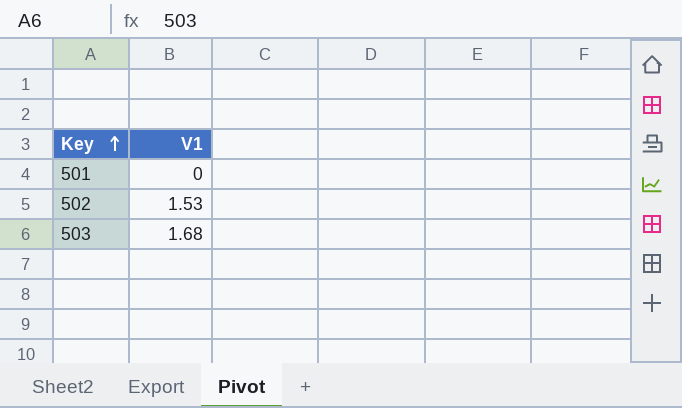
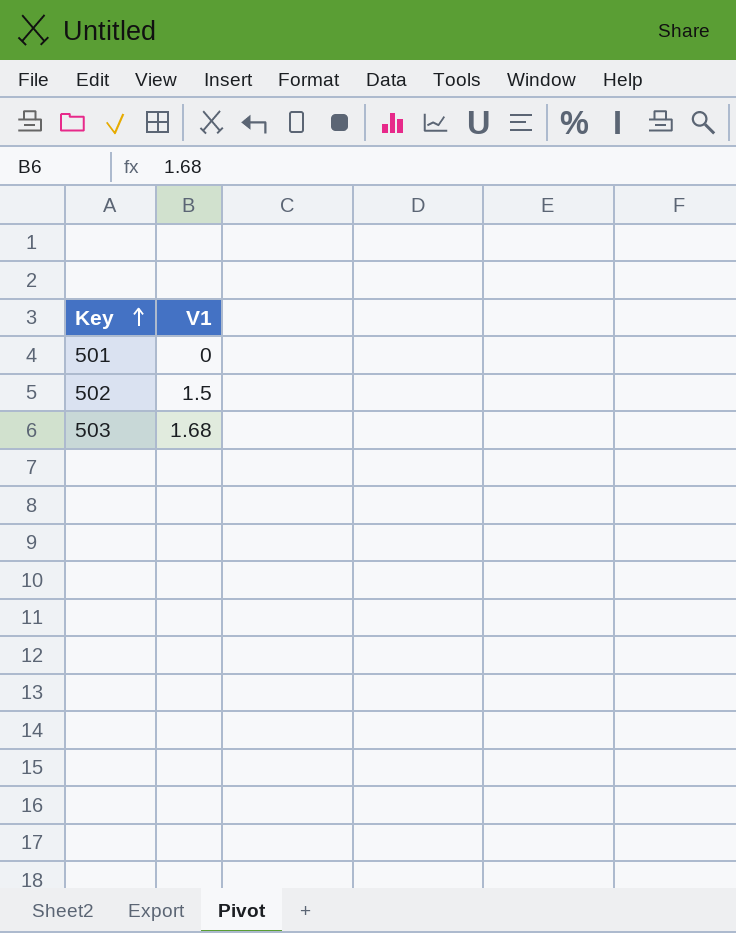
502 | V1: 1.53 -> 1.5

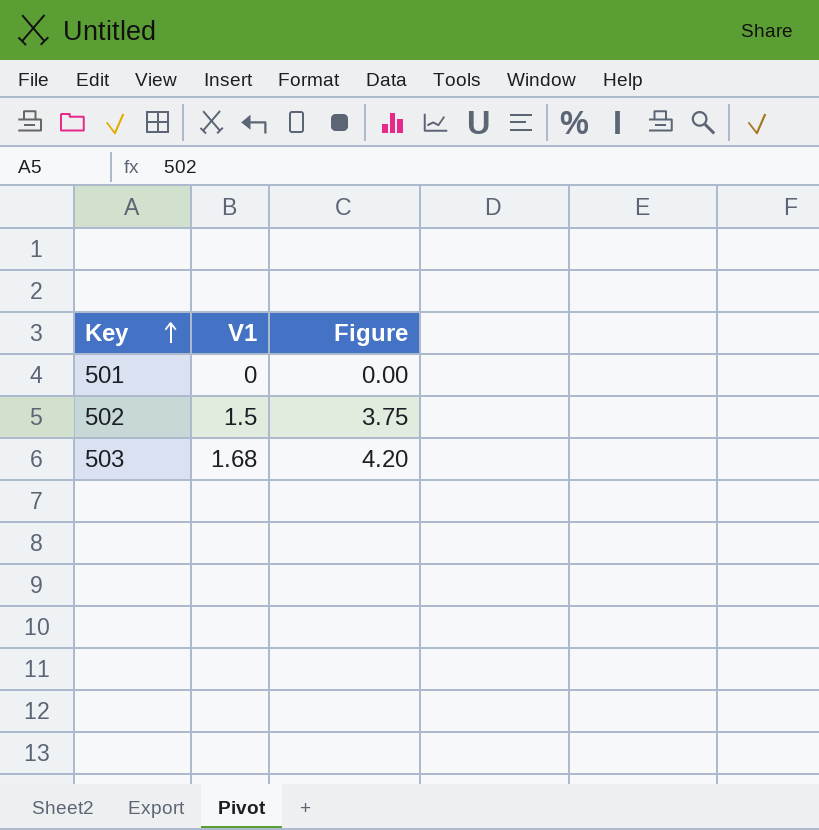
column Figure | formula: none -> [V1] * 2.5

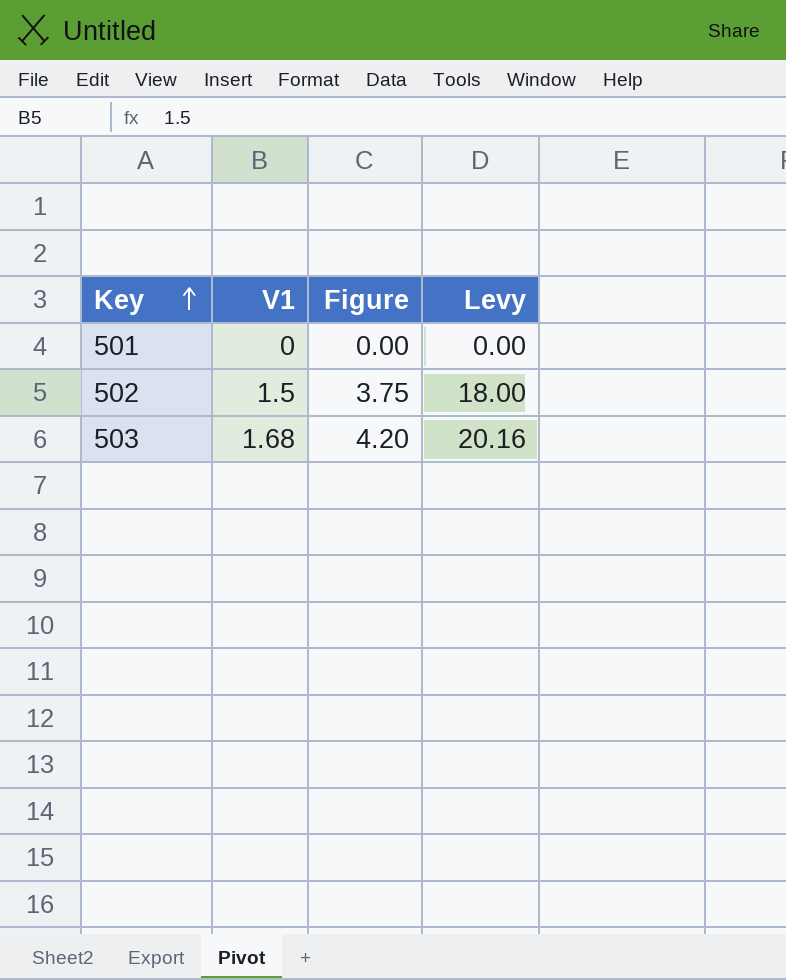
column Levy | formula: none -> [V1] * 12

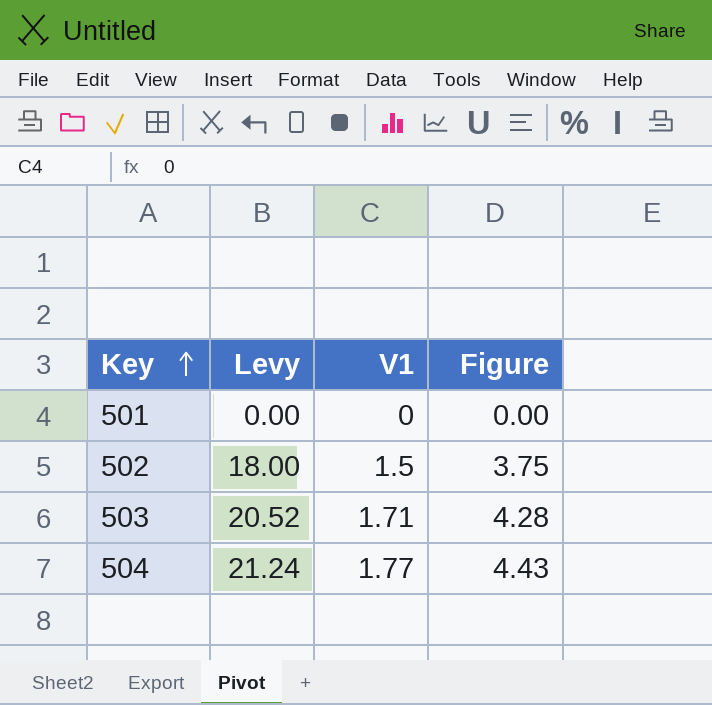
column Levy | position: 4 -> 2
503 | Levy: 20.16 -> 20.52
503 | V1: 1.68 -> 1.71
503 | Figure: 4.20 -> 4.28
row 504: none -> 21.24 | 1.77 | 4.43

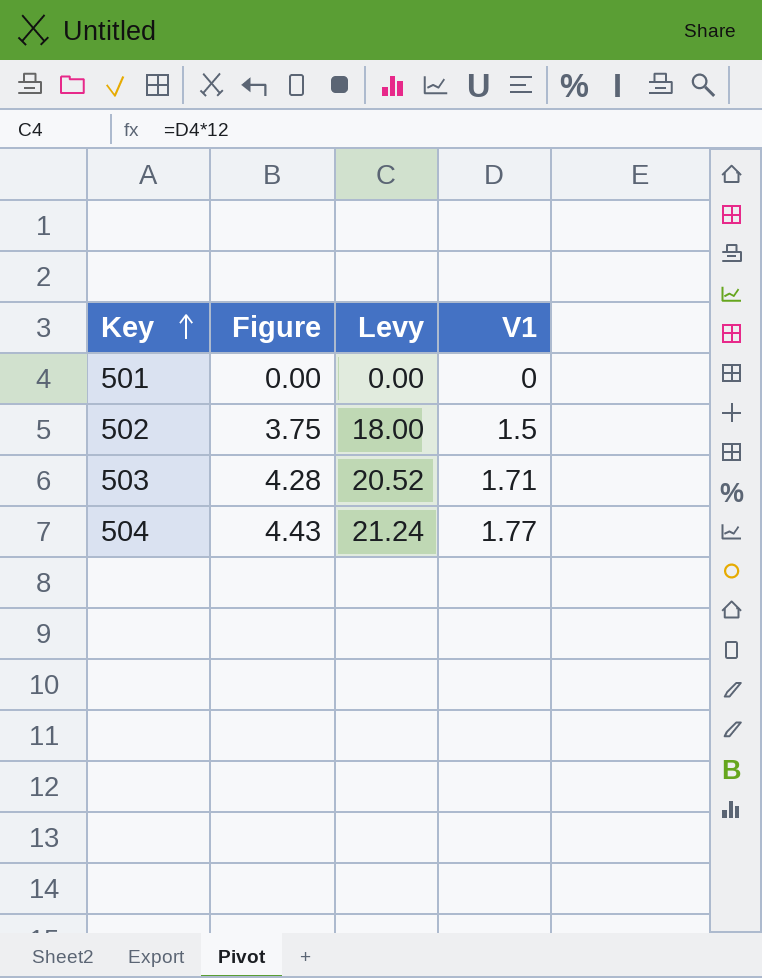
column Figure | position: 4 -> 2

